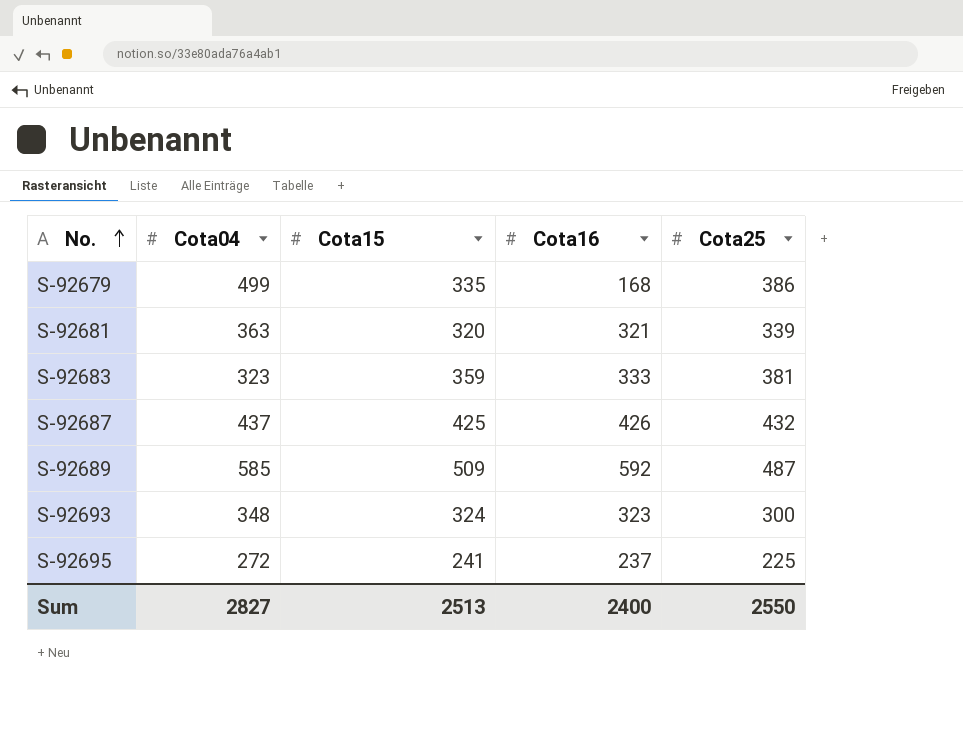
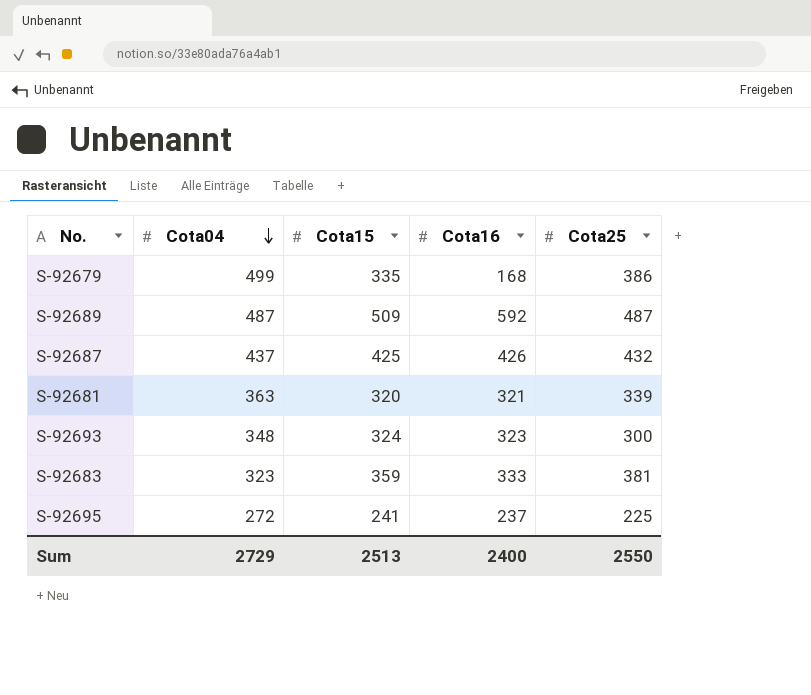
row order: No. ascending -> Cota04 descending
S-92689 | Cota04: 585 -> 487
Sum | Cota04: 2827 -> 2729

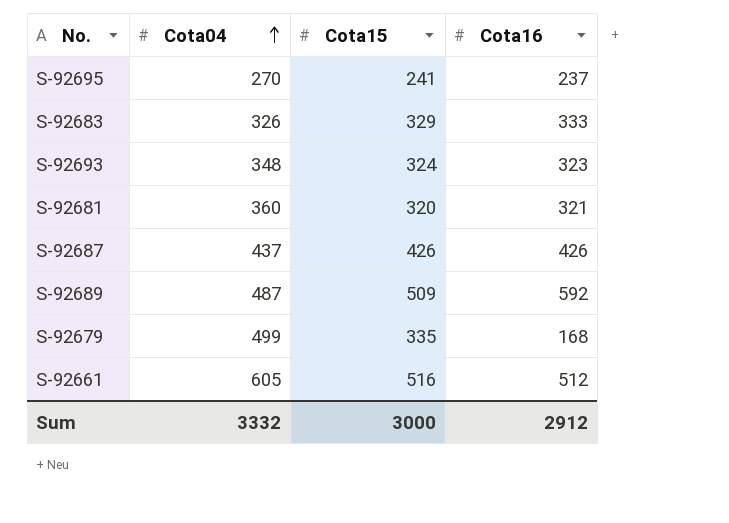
row order: Cota04 descending -> Cota04 ascending
column Cota25 | position: 5 -> none
S-92695 | Cota04: 272 -> 270
S-92683 | Cota04: 323 -> 326
S-92683 | Cota15: 359 -> 329
S-92681 | Cota04: 363 -> 360
S-92687 | Cota15: 425 -> 426
row S-92661: none -> 605 | 516 | 512
Sum | Cota04: 2729 -> 3332
Sum | Cota15: 2513 -> 3000
Sum | Cota16: 2400 -> 2912

